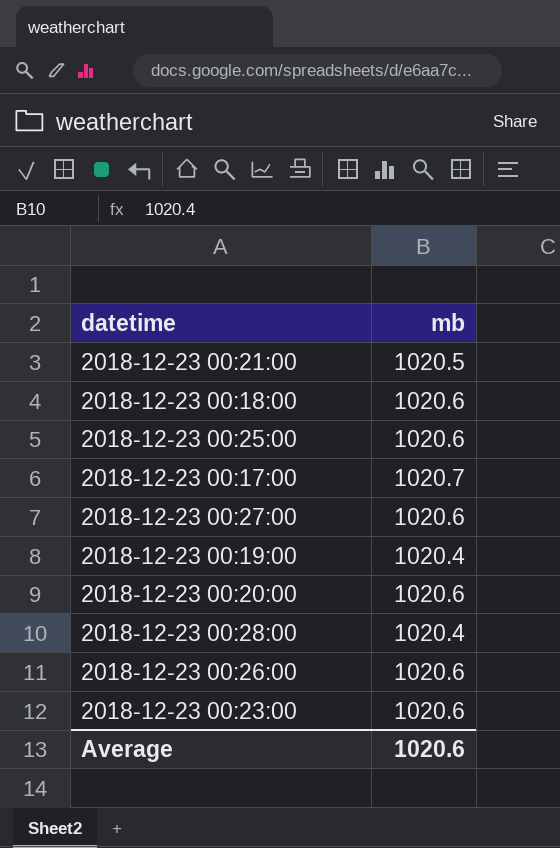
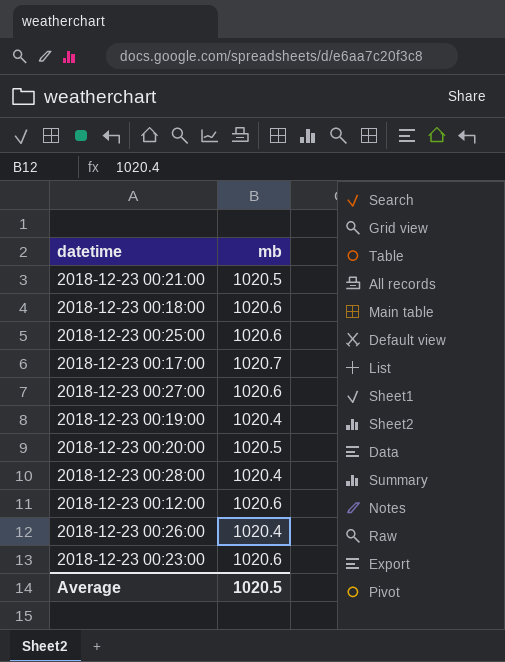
2018-12-23 00:20:00 | mb: 1020.6 -> 1020.5
row 2018-12-23 00:12:00: none -> 1020.6
2018-12-23 00:26:00 | mb: 1020.6 -> 1020.4
Average | mb: 1020.6 -> 1020.5

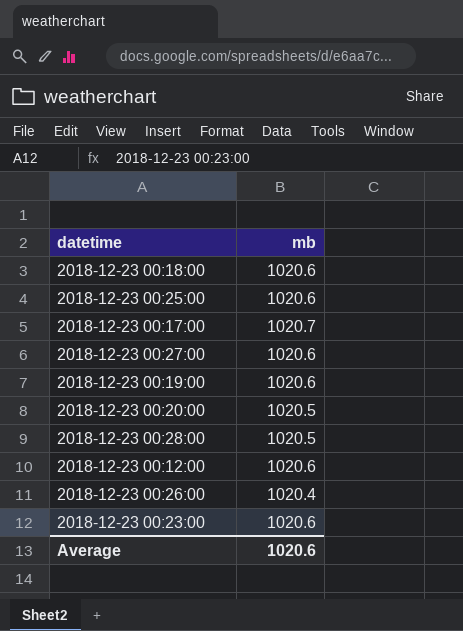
row 2018-12-23 00:21:00: 1020.5 -> none
2018-12-23 00:19:00 | mb: 1020.4 -> 1020.6
2018-12-23 00:28:00 | mb: 1020.4 -> 1020.5
Average | mb: 1020.5 -> 1020.6

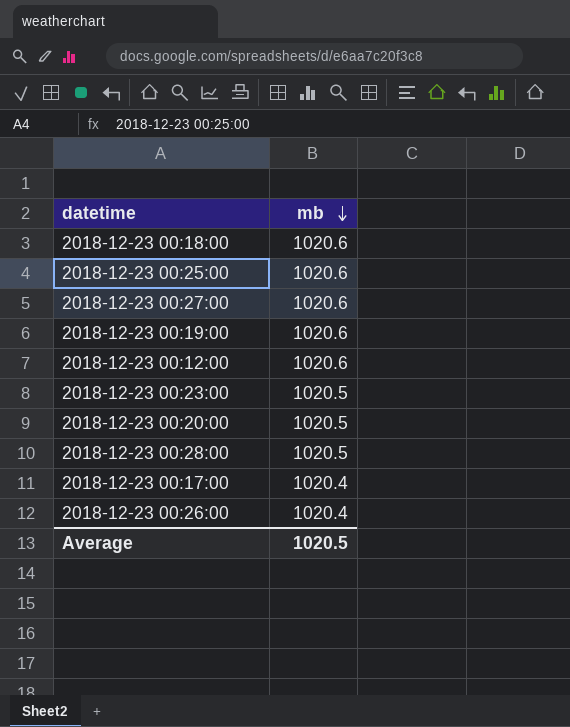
row order: none -> mb descending
2018-12-23 00:23:00 | mb: 1020.6 -> 1020.5
2018-12-23 00:17:00 | mb: 1020.7 -> 1020.4
Average | mb: 1020.6 -> 1020.5

